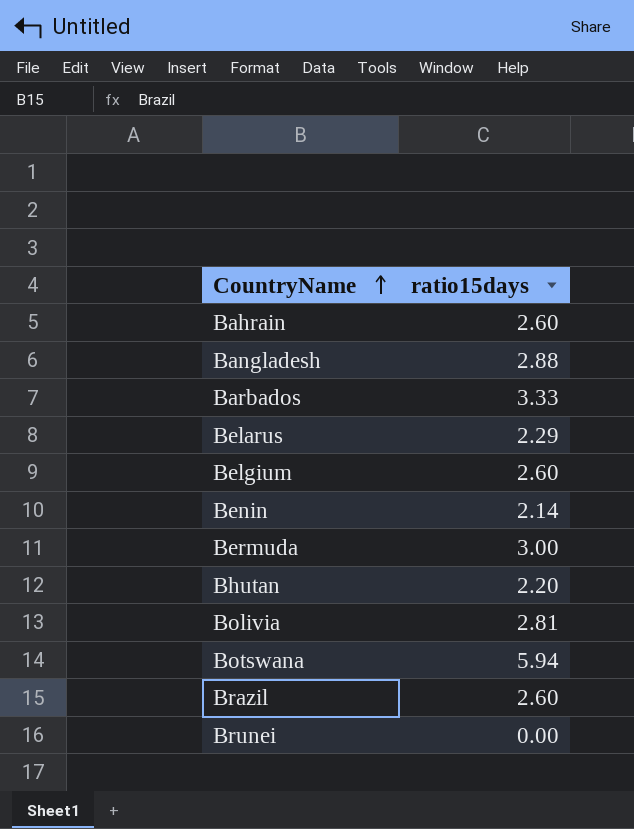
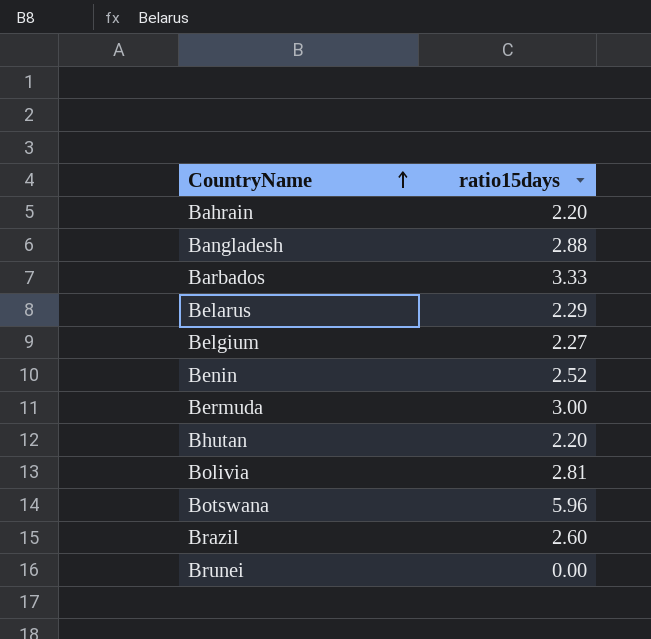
Bahrain | ratio15days: 2.60 -> 2.20
Belgium | ratio15days: 2.60 -> 2.27
Benin | ratio15days: 2.14 -> 2.52
Botswana | ratio15days: 5.94 -> 5.96

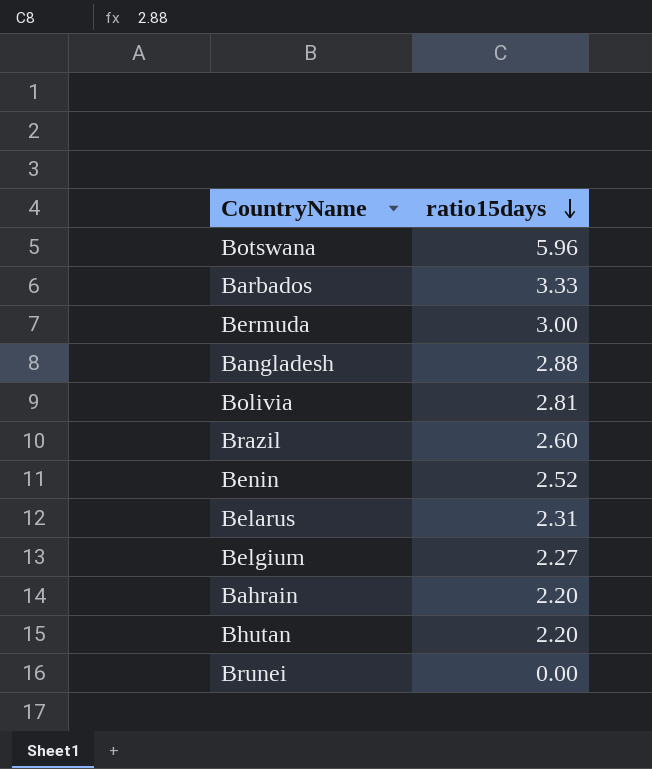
row order: CountryName ascending -> ratio15days descending
Belarus | ratio15days: 2.29 -> 2.31

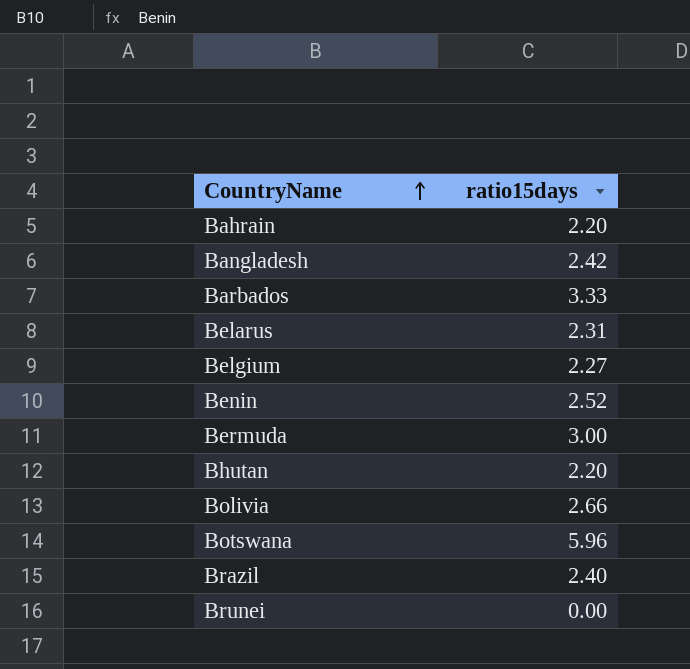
row order: ratio15days descending -> CountryName ascending
Bangladesh | ratio15days: 2.88 -> 2.42
Bolivia | ratio15days: 2.81 -> 2.66
Brazil | ratio15days: 2.60 -> 2.40

